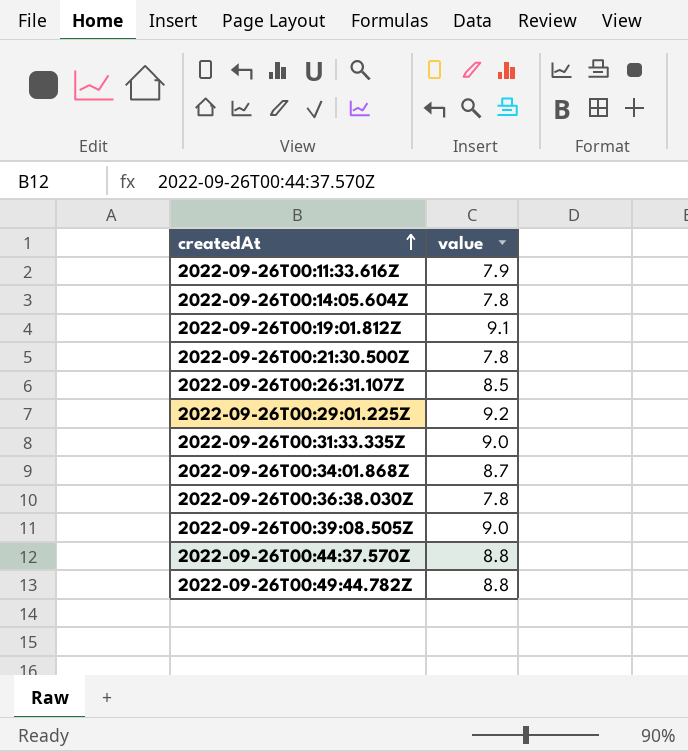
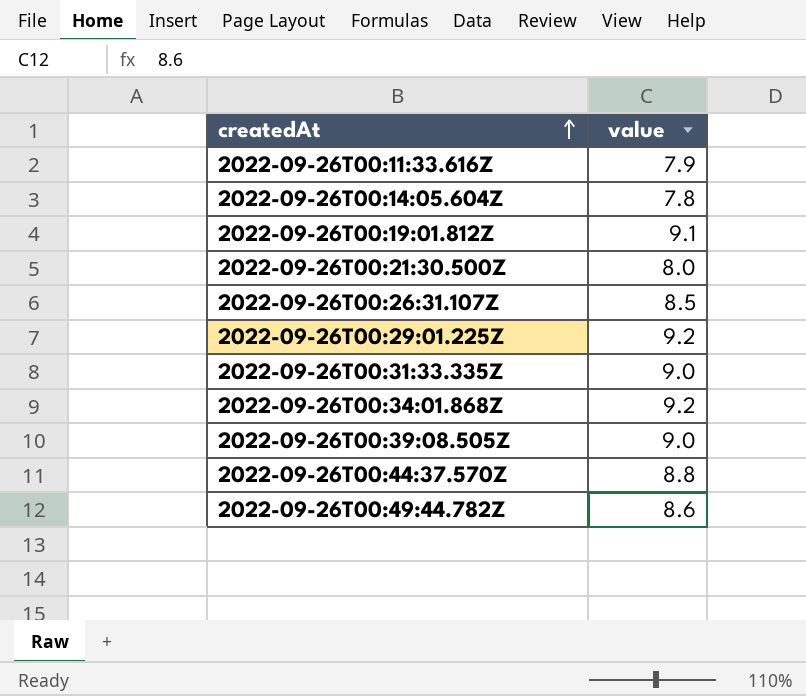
row 2022-09-26T00:36:38.030Z: 7.8 -> none
2022-09-26T00:21:30.500Z | value: 7.8 -> 8.0
2022-09-26T00:34:01.868Z | value: 8.7 -> 9.2
2022-09-26T00:49:44.782Z | value: 8.8 -> 8.6

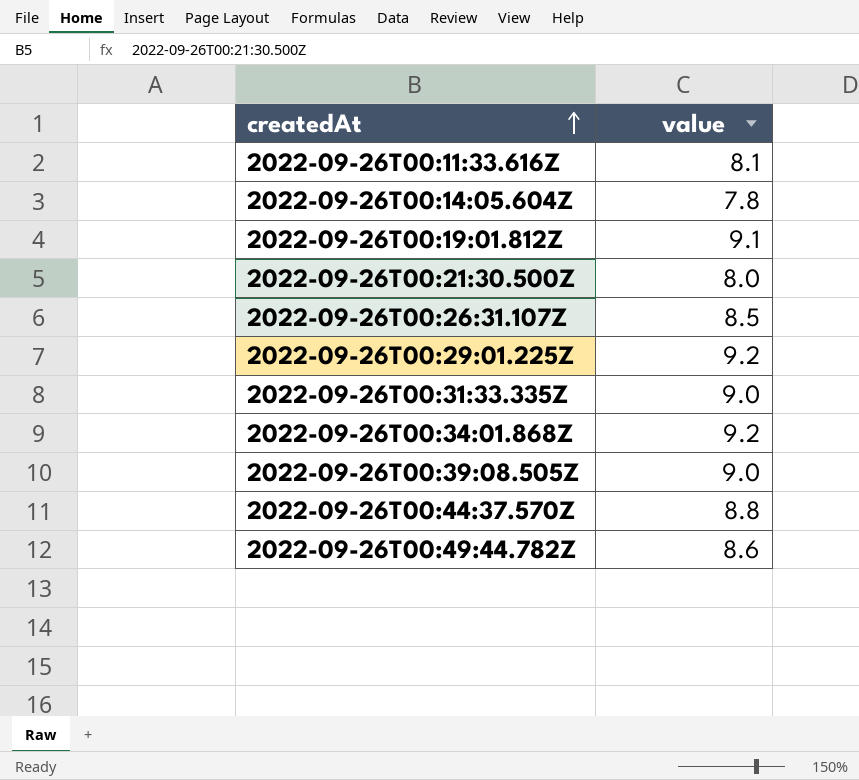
2022-09-26T00:11:33.616Z | value: 7.9 -> 8.1

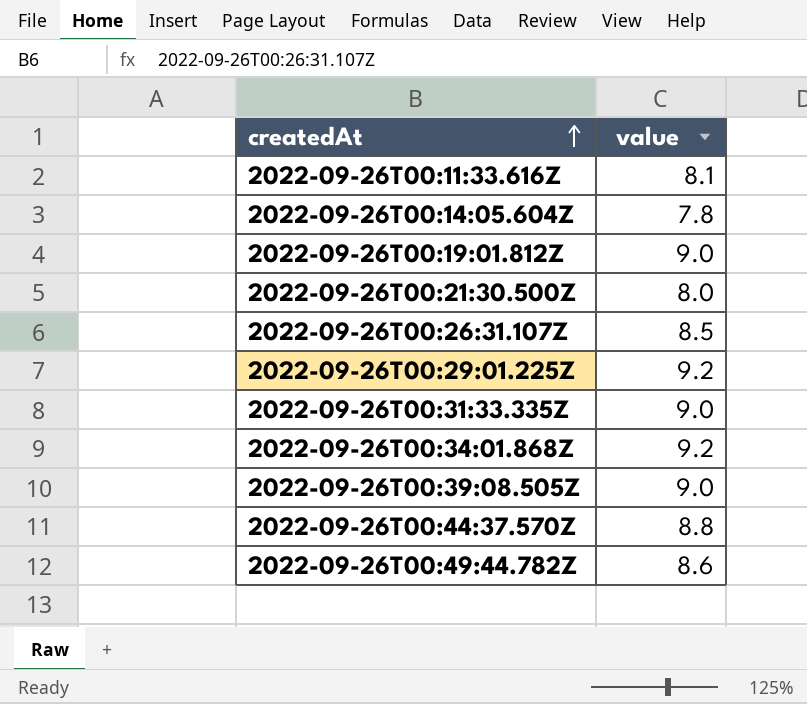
2022-09-26T00:19:01.812Z | value: 9.1 -> 9.0

